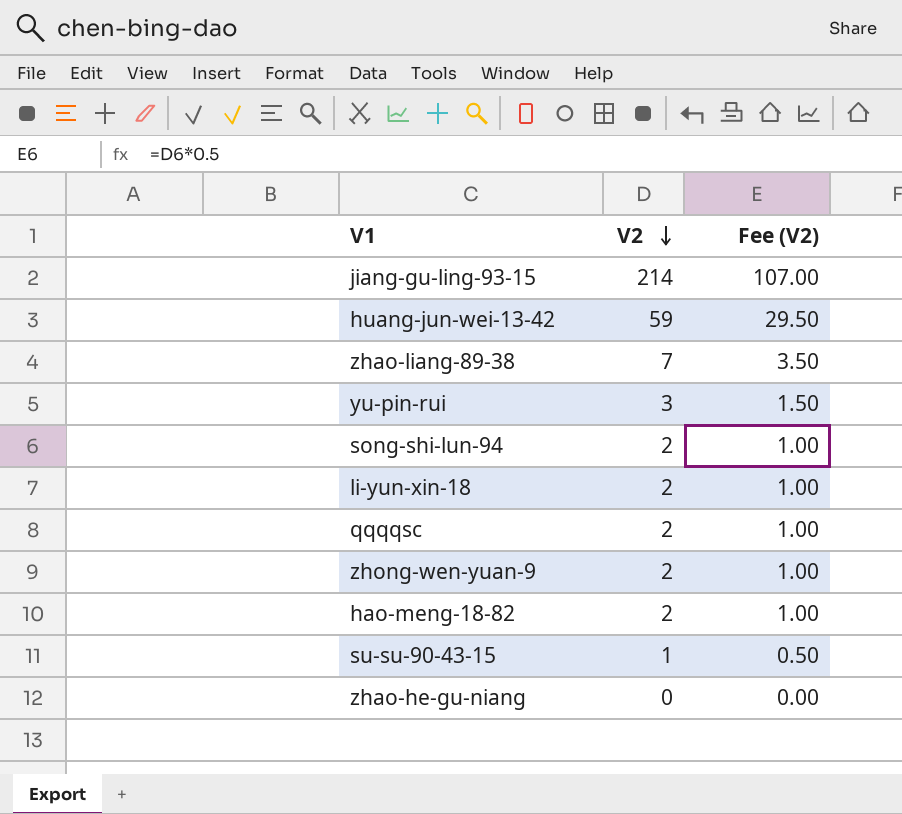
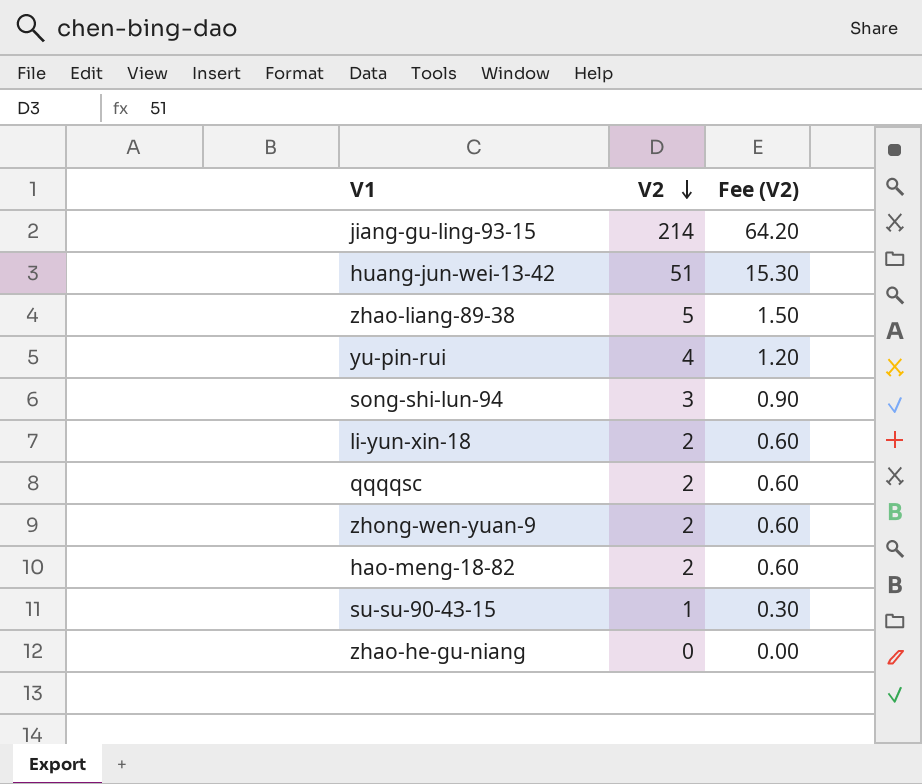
column Fee (V2) | formula: [V2] * 0.5 -> [V2] * 0.3
huang-jun-wei-13-42 | V2: 59 -> 51
zhao-liang-89-38 | V2: 7 -> 5
yu-pin-rui | V2: 3 -> 4
song-shi-lun-94 | V2: 2 -> 3

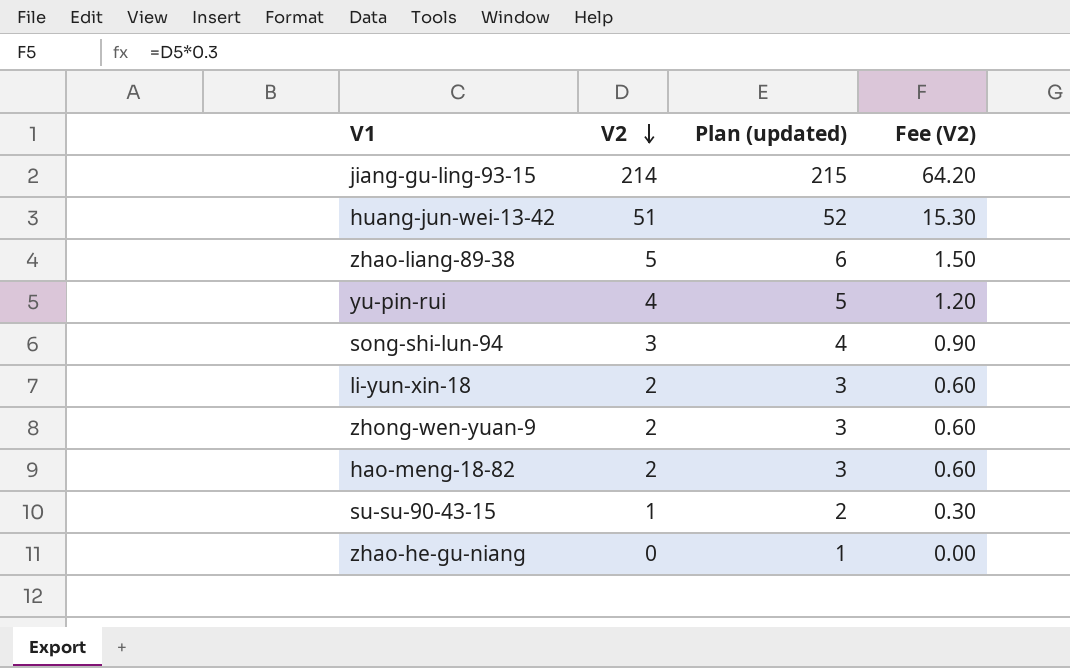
column Plan (updated) | formula: none -> [V2] + 1
row qqqqsc: 2 | 0.60 -> none

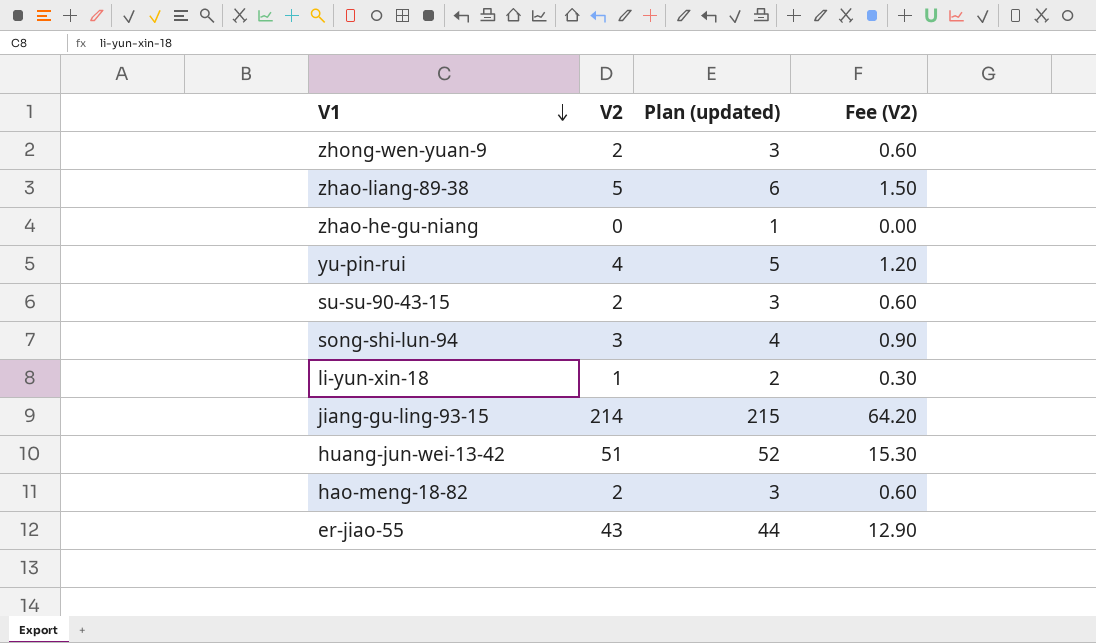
row order: V2 descending -> V1 descending
su-su-90-43-15 | V2: 1 -> 2
su-su-90-43-15 | Plan (updated): 2 -> 3
su-su-90-43-15 | Fee (V2): 0.30 -> 0.60
li-yun-xin-18 | V2: 2 -> 1
li-yun-xin-18 | Plan (updated): 3 -> 2
li-yun-xin-18 | Fee (V2): 0.60 -> 0.30
row er-jiao-55: none -> 43 | 44 | 12.90

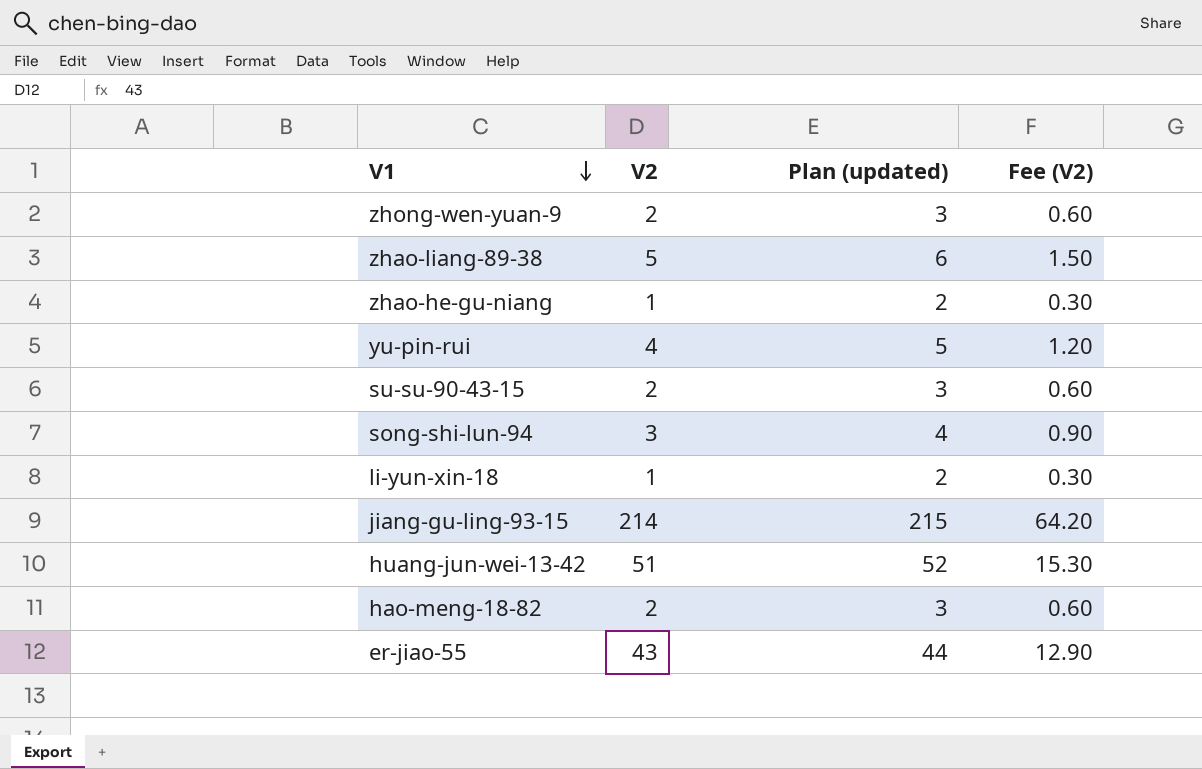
zhao-he-gu-niang | V2: 0 -> 1
zhao-he-gu-niang | Plan (updated): 1 -> 2
zhao-he-gu-niang | Fee (V2): 0.00 -> 0.30

